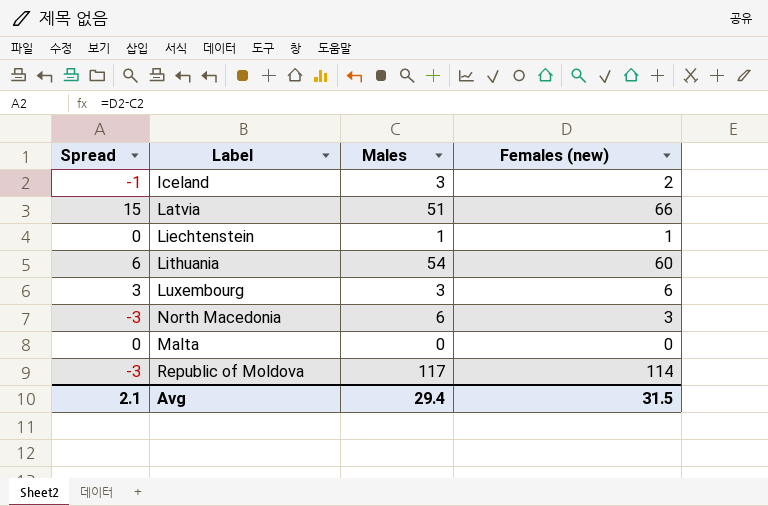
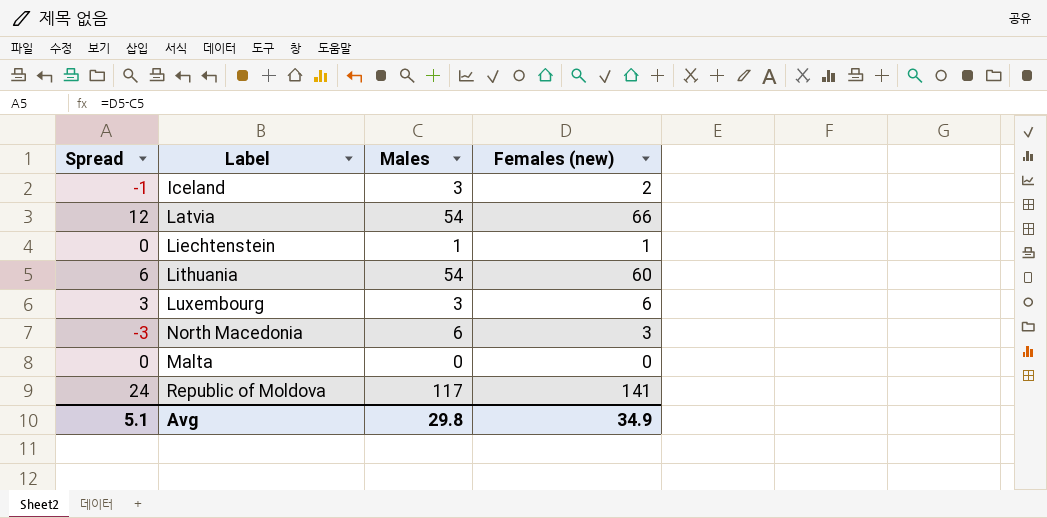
Latvia | Spread: 15 -> 12
Latvia | Males: 51 -> 54
Republic of Moldova | Spread: -3 -> 24
Republic of Moldova | Females (new): 114 -> 141
Avg | Spread: 2.1 -> 5.1
Avg | Males: 29.4 -> 29.8
Avg | Females (new): 31.5 -> 34.9

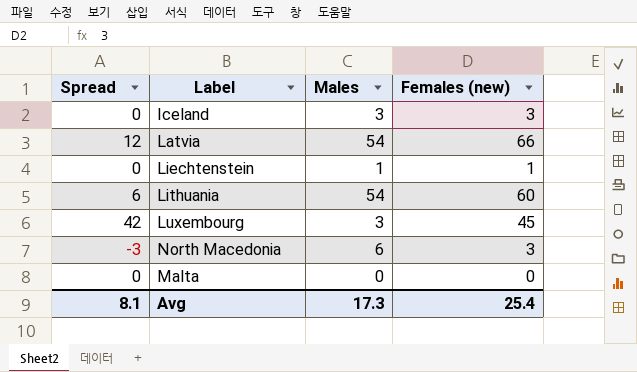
row Republic of Moldova: 24 | 117 | 141 -> none
Iceland | Spread: -1 -> 0
Iceland | Females (new): 2 -> 3
Luxembourg | Spread: 3 -> 42
Luxembourg | Females (new): 6 -> 45
Avg | Spread: 5.1 -> 8.1
Avg | Males: 29.8 -> 17.3
Avg | Females (new): 34.9 -> 25.4

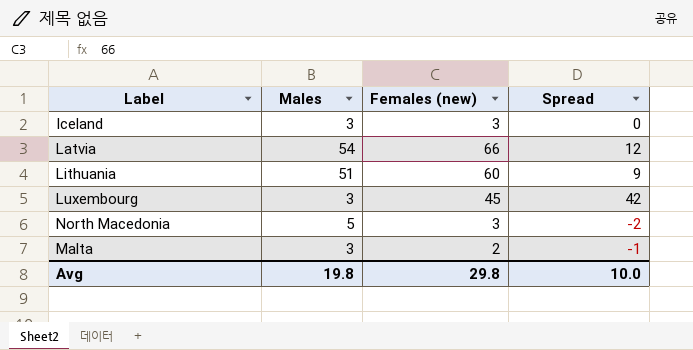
column Spread | position: 1 -> 4
row Liechtenstein: 0 | 1 | 1 -> none
Lithuania | Males: 54 -> 51
Lithuania | Spread: 6 -> 9
North Macedonia | Males: 6 -> 5
North Macedonia | Spread: -3 -> -2
Malta | Males: 0 -> 3
Malta | Females (new): 0 -> 2
Malta | Spread: 0 -> -1
Avg | Males: 17.3 -> 19.8
Avg | Females (new): 25.4 -> 29.8
Avg | Spread: 8.1 -> 10.0

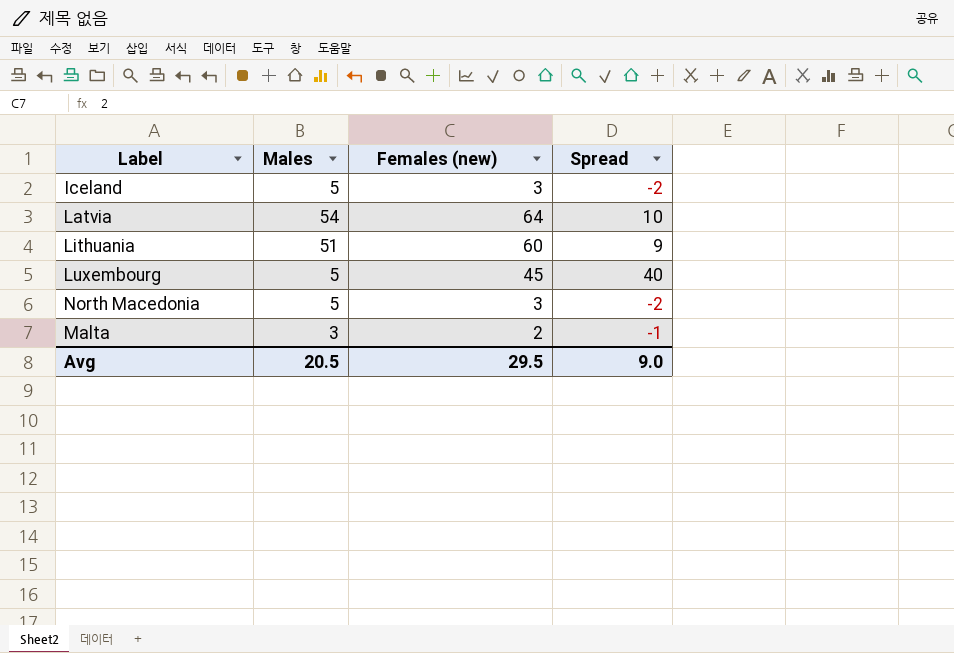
Iceland | Males: 3 -> 5
Iceland | Spread: 0 -> -2
Latvia | Females (new): 66 -> 64
Latvia | Spread: 12 -> 10
Luxembourg | Males: 3 -> 5
Luxembourg | Spread: 42 -> 40
Avg | Males: 19.8 -> 20.5
Avg | Females (new): 29.8 -> 29.5
Avg | Spread: 10.0 -> 9.0

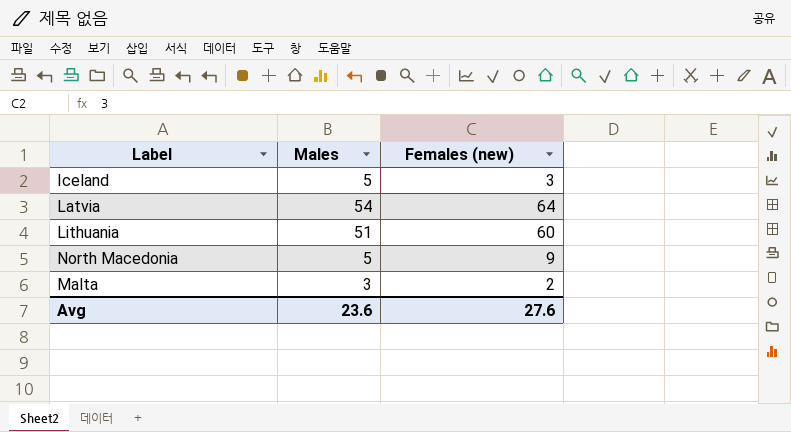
column Spread | formula: [Females (new)] - [Males] -> none
row Luxembourg: 5 | 45 | 40 -> none
North Macedonia | Females (new): 3 -> 9
Avg | Males: 20.5 -> 23.6
Avg | Females (new): 29.5 -> 27.6

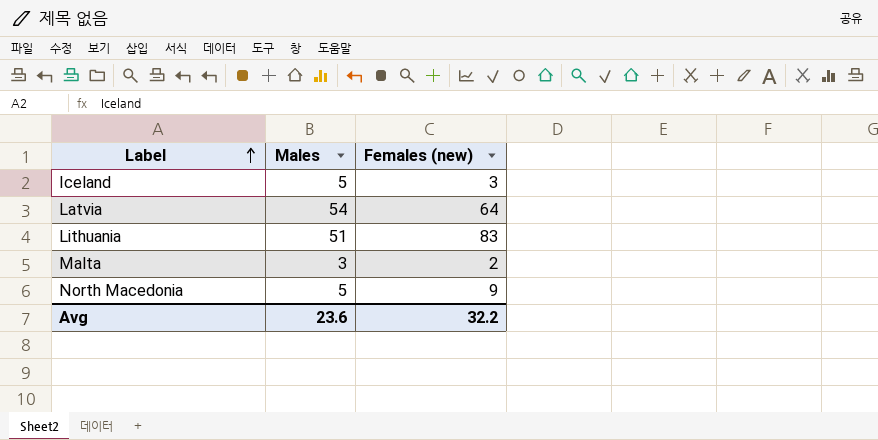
row order: none -> Label ascending
Lithuania | Females (new): 60 -> 83
Avg | Females (new): 27.6 -> 32.2

